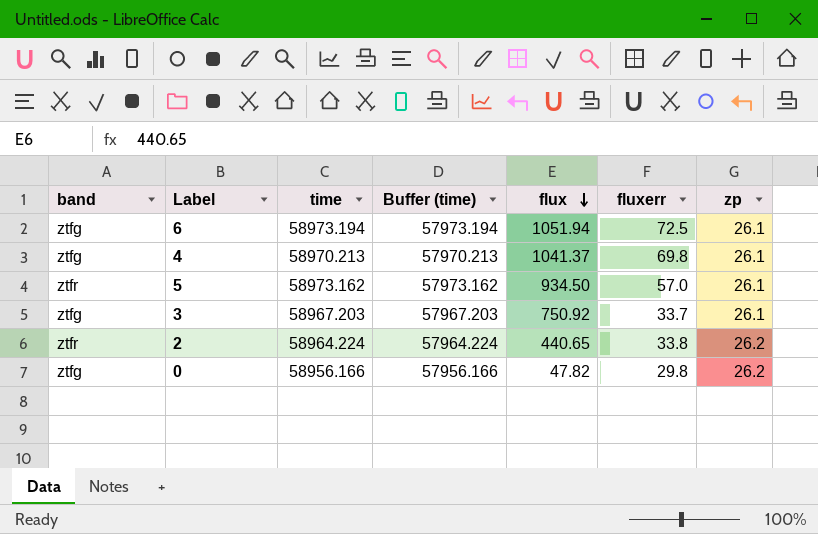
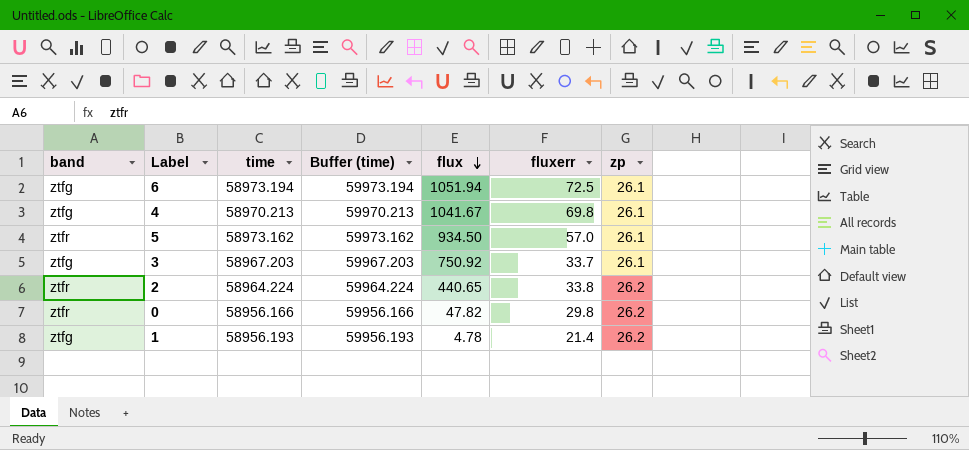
column Buffer (time) | formula: [time] - 1000 -> [time] + 1000
4 | flux: 1041.37 -> 1041.67
0 | band: ztfg -> ztfr
row 1: none -> ztfg | 58956.193 | 59956.193 | 4.78 | 21.4 | 26.2

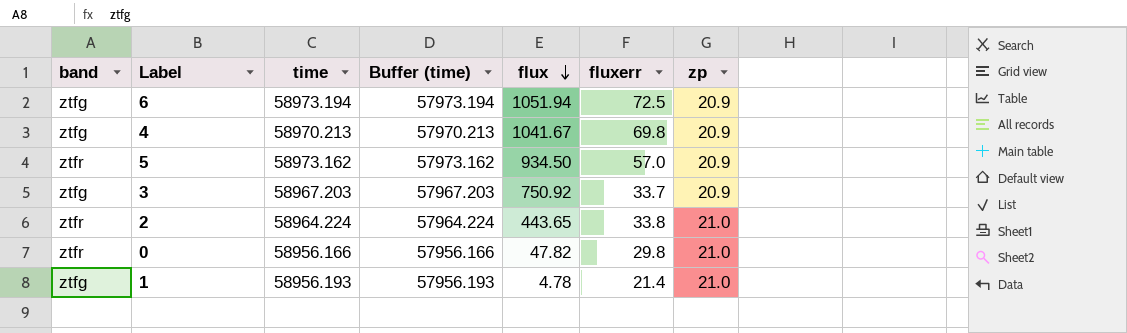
column Buffer (time) | formula: [time] + 1000 -> [time] - 1000
6 | zp: 26.1 -> 20.9
4 | zp: 26.1 -> 20.9
5 | zp: 26.1 -> 20.9
3 | zp: 26.1 -> 20.9
2 | flux: 440.65 -> 443.65
2 | zp: 26.2 -> 21.0
0 | zp: 26.2 -> 21.0
1 | zp: 26.2 -> 21.0

